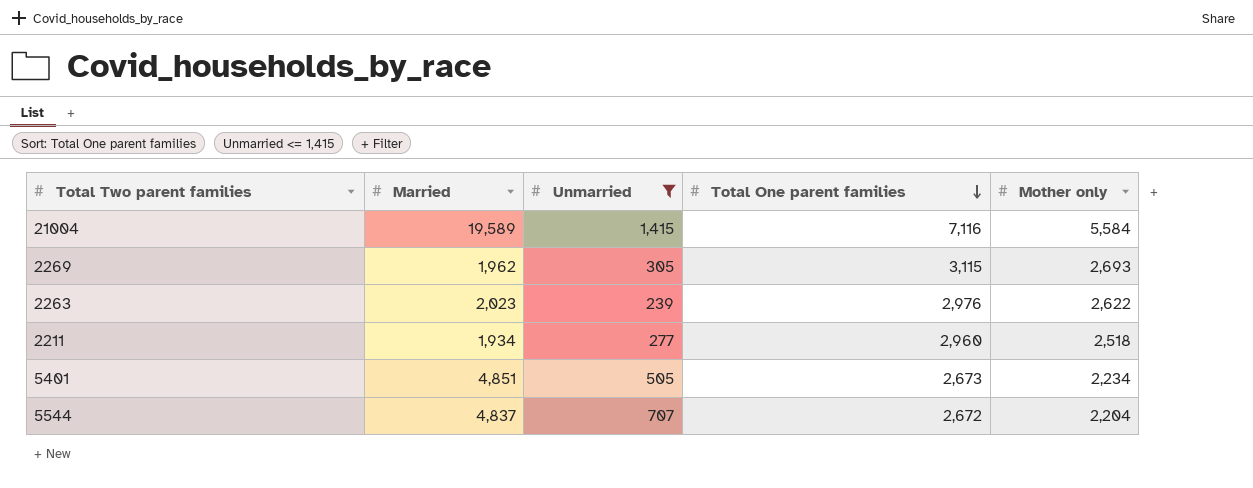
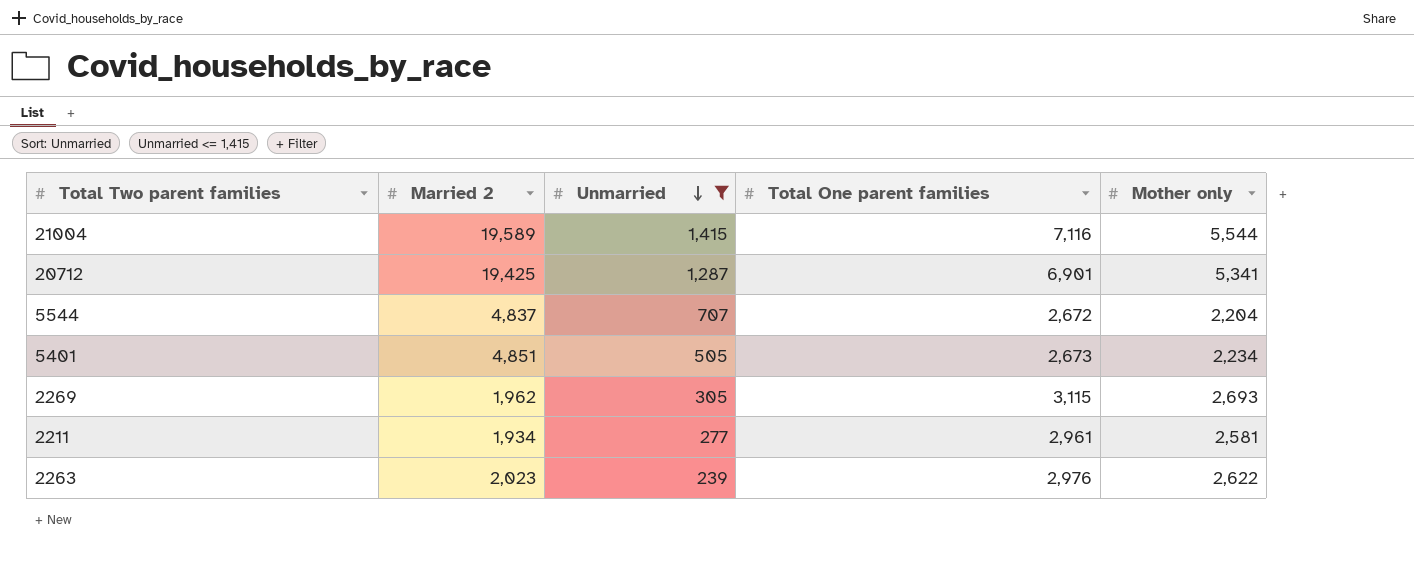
row order: Total One parent families descending -> Unmarried descending
column name: Married -> Married 2
21004 | Mother only: 5,584 -> 5,544
row 20712: none -> 19,425 | 1,287 | 6,901 | 5,341
2211 | Total One parent families: 2,960 -> 2,961
2211 | Mother only: 2,518 -> 2,581

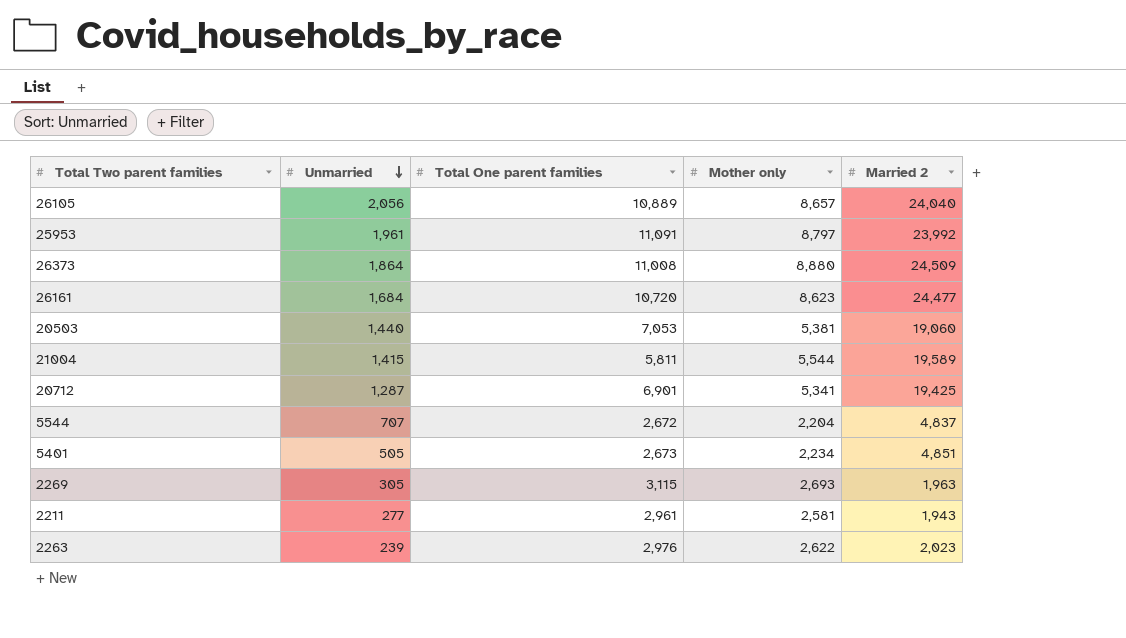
filter: Unmarried <= 1,415 -> none
column Married 2 | position: 2 -> 5
21004 | Total One parent families: 7,116 -> 5,811
2269 | Married 2: 1,962 -> 1,963
2211 | Married 2: 1,934 -> 1,943

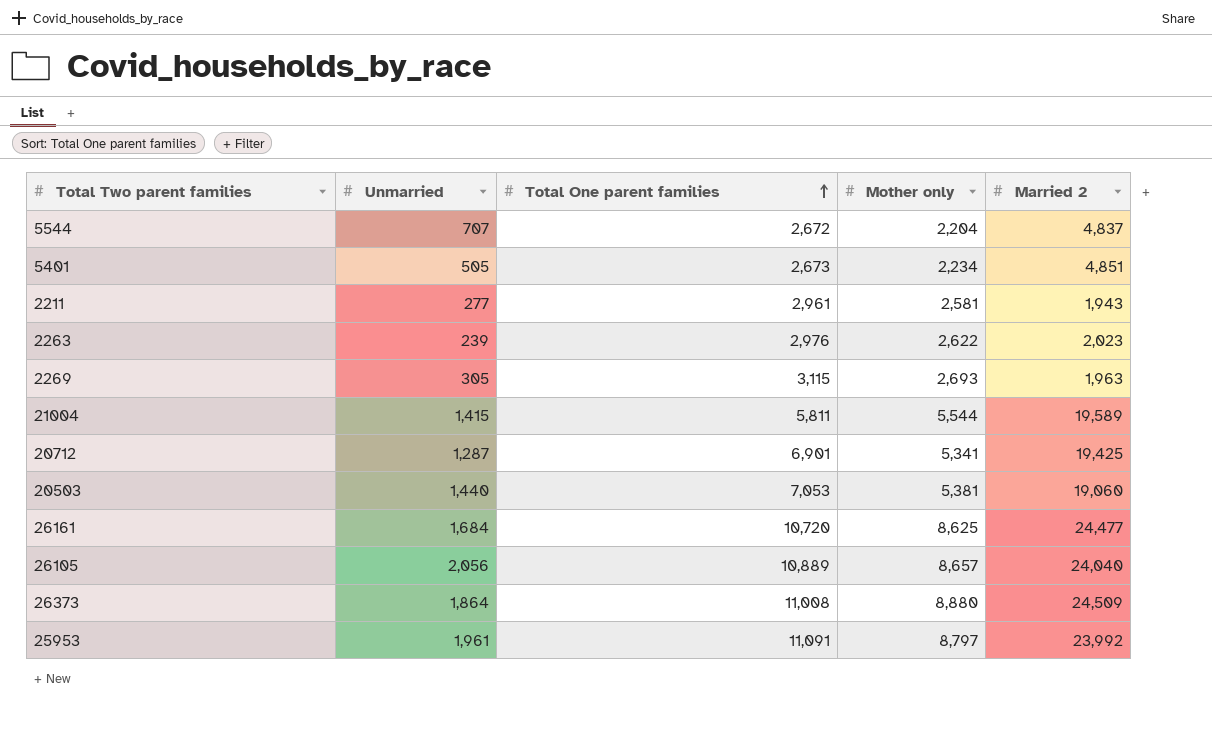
row order: Unmarried descending -> Total One parent families ascending
26161 | Mother only: 8,623 -> 8,625

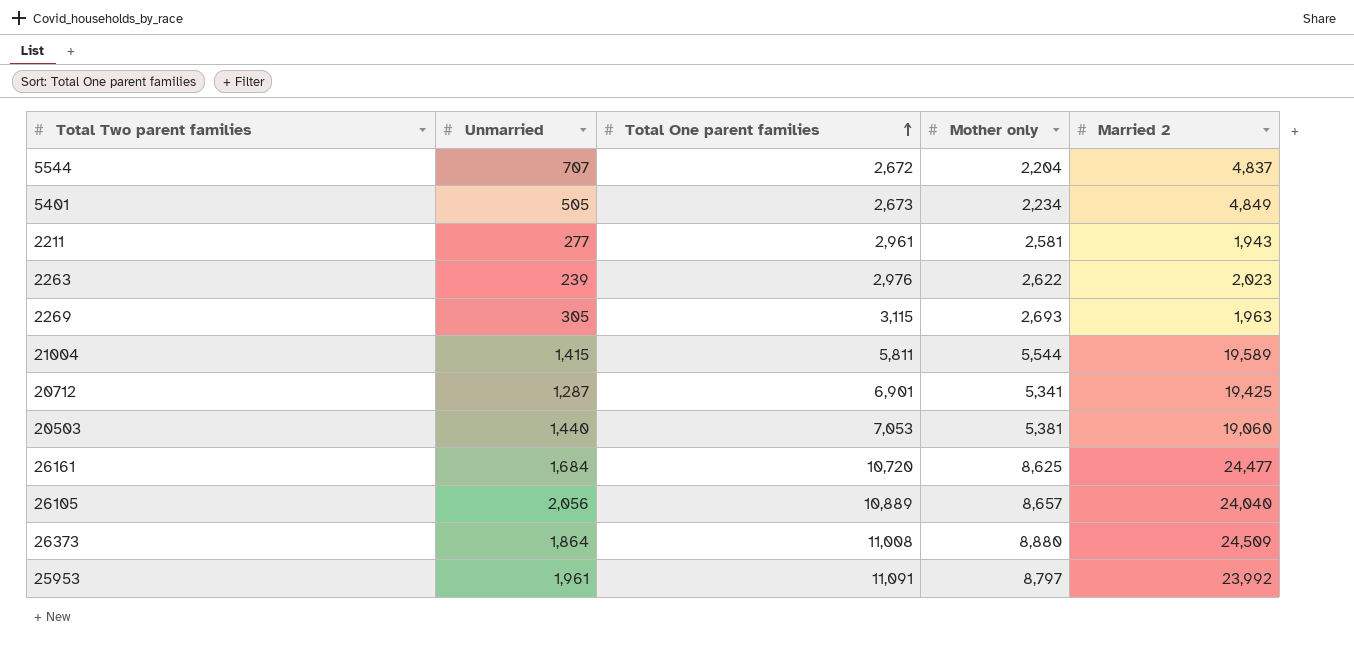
5401 | Married 2: 4,851 -> 4,849

